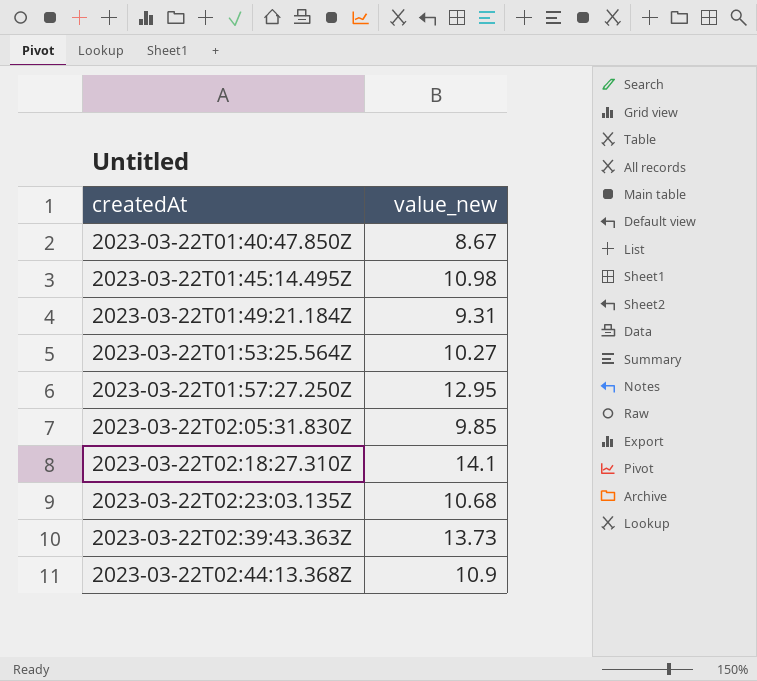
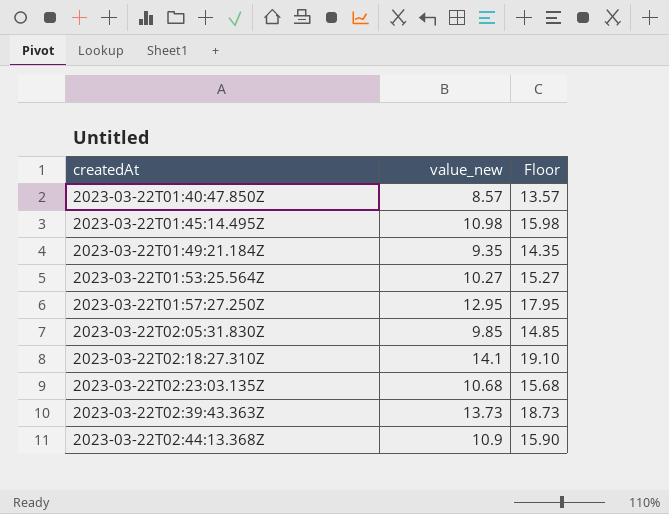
column Floor | formula: none -> [value_new] + 5
2023-03-22T01:40:47.850Z | value_new: 8.67 -> 8.57
2023-03-22T01:49:21.184Z | value_new: 9.31 -> 9.35

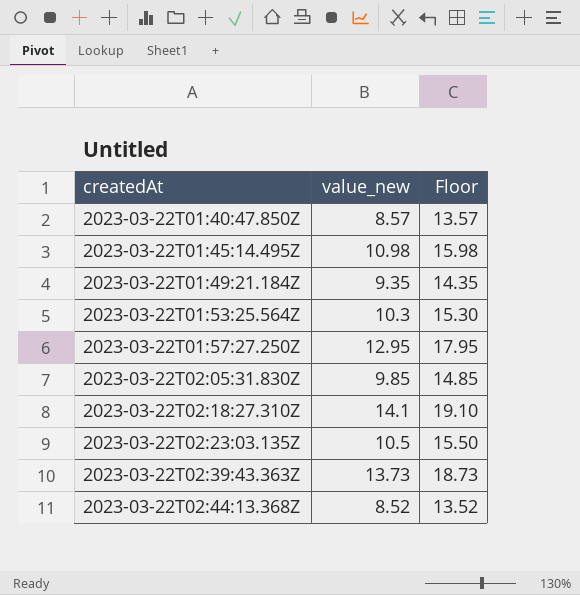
2023-03-22T01:53:25.564Z | value_new: 10.27 -> 10.3
2023-03-22T01:53:25.564Z | Floor: 15.27 -> 15.30
2023-03-22T02:23:03.135Z | value_new: 10.68 -> 10.5
2023-03-22T02:23:03.135Z | Floor: 15.68 -> 15.50
2023-03-22T02:44:13.368Z | value_new: 10.9 -> 8.52
2023-03-22T02:44:13.368Z | Floor: 15.90 -> 13.52

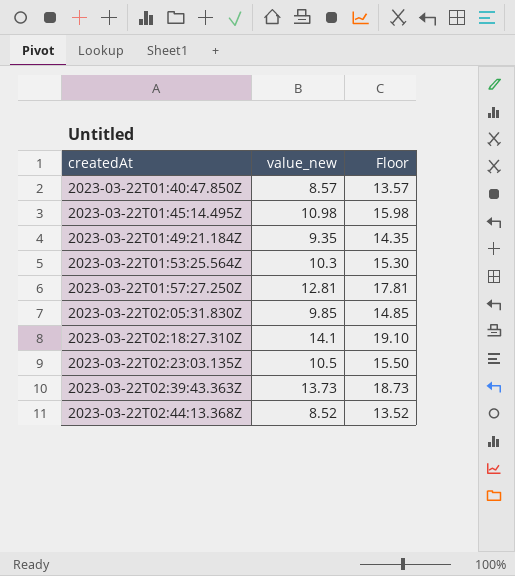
2023-03-22T01:57:27.250Z | value_new: 12.95 -> 12.81
2023-03-22T01:57:27.250Z | Floor: 17.95 -> 17.81

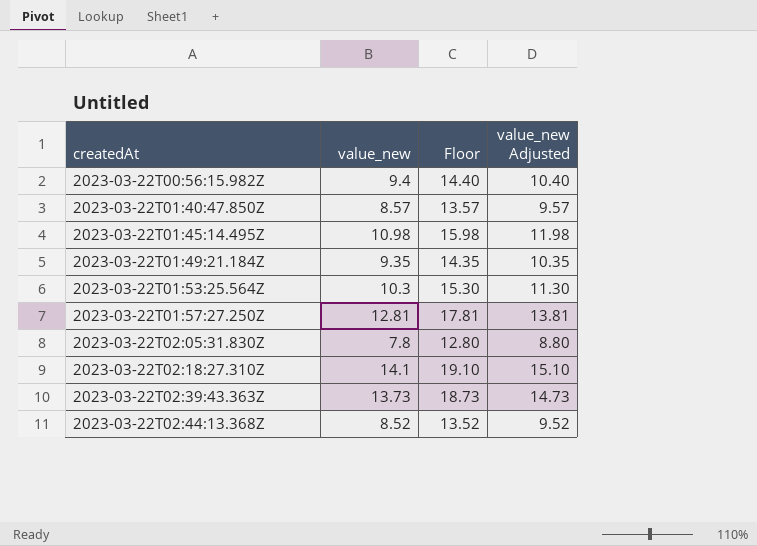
column value_new Adjusted | formula: none -> [value_new] + 1
row 2023-03-22T02:23:03.135Z: 10.5 | 15.50 -> none
row 2023-03-22T00:56:15.982Z: none -> 9.4 | 14.40 | 10.40
2023-03-22T02:05:31.830Z | value_new: 9.85 -> 7.8
2023-03-22T02:05:31.830Z | Floor: 14.85 -> 12.80

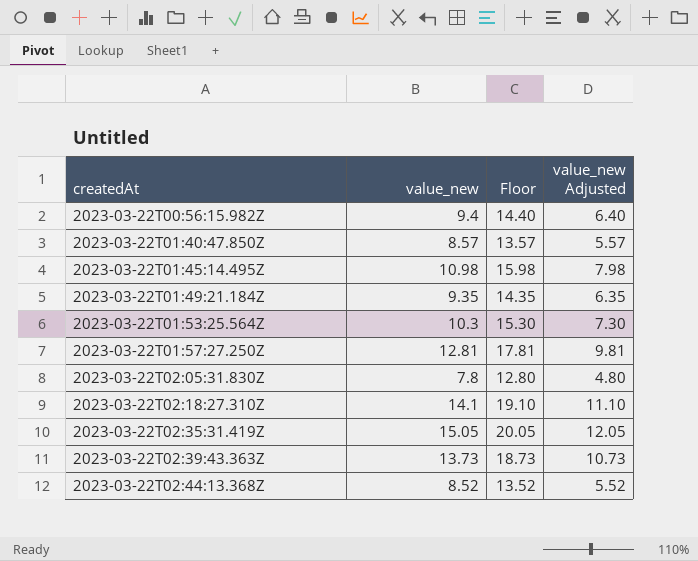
column value_new Adjusted | formula: [value_new] + 1 -> [value_new] - 3
row 2023-03-22T02:35:31.419Z: none -> 15.05 | 20.05 | 12.05

